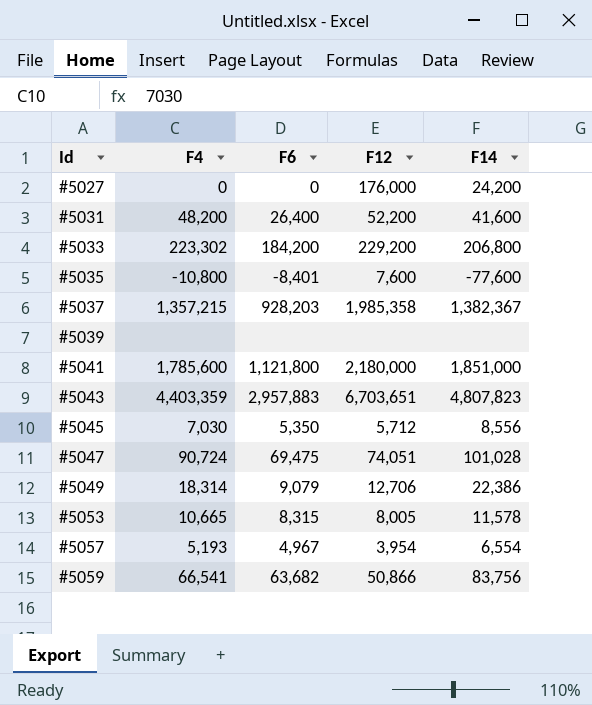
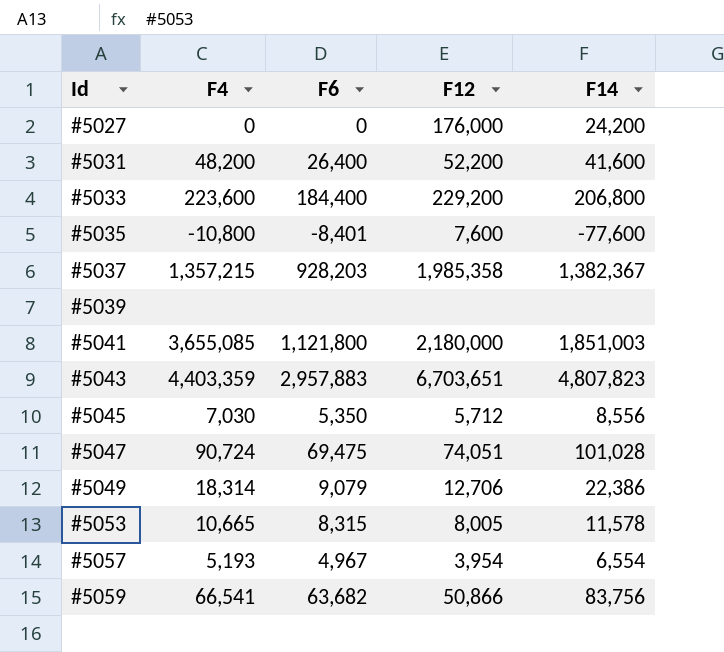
#5033 | F4: 223,302 -> 223,600
#5033 | F6: 184,200 -> 184,400
#5041 | F4: 1,785,600 -> 3,655,085
#5041 | F14: 1,851,000 -> 1,851,003

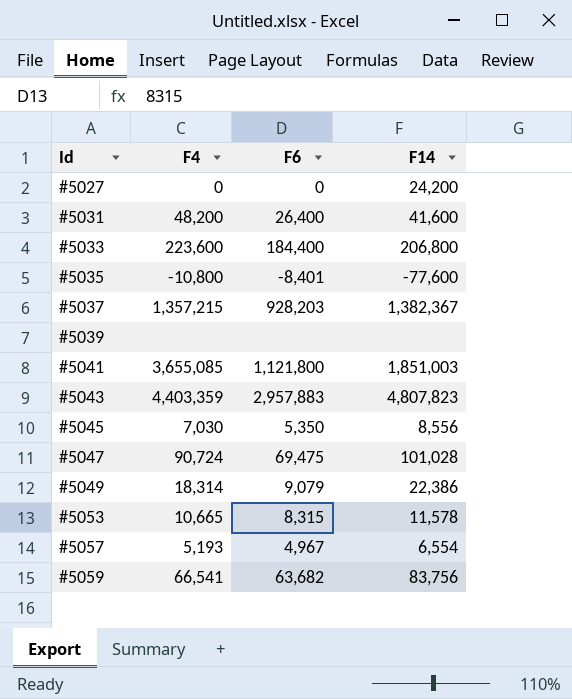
column F12 | position: 4 -> none

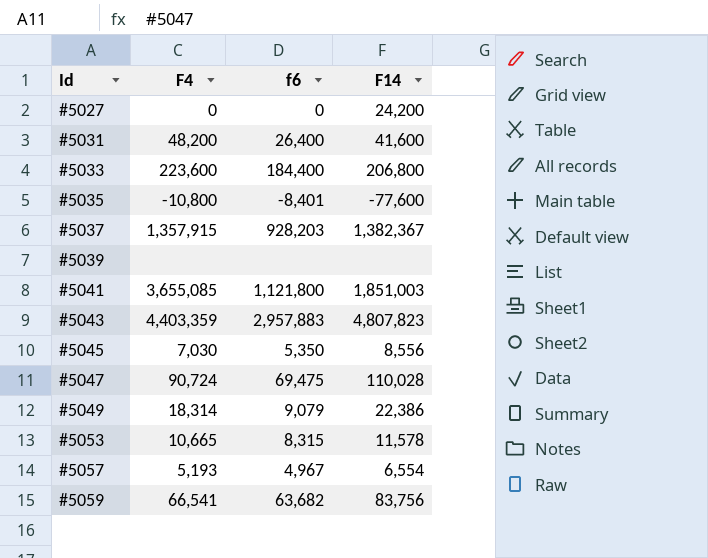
column name: F6 -> f6
#5037 | F4: 1,357,215 -> 1,357,915
#5047 | F14: 101,028 -> 110,028

